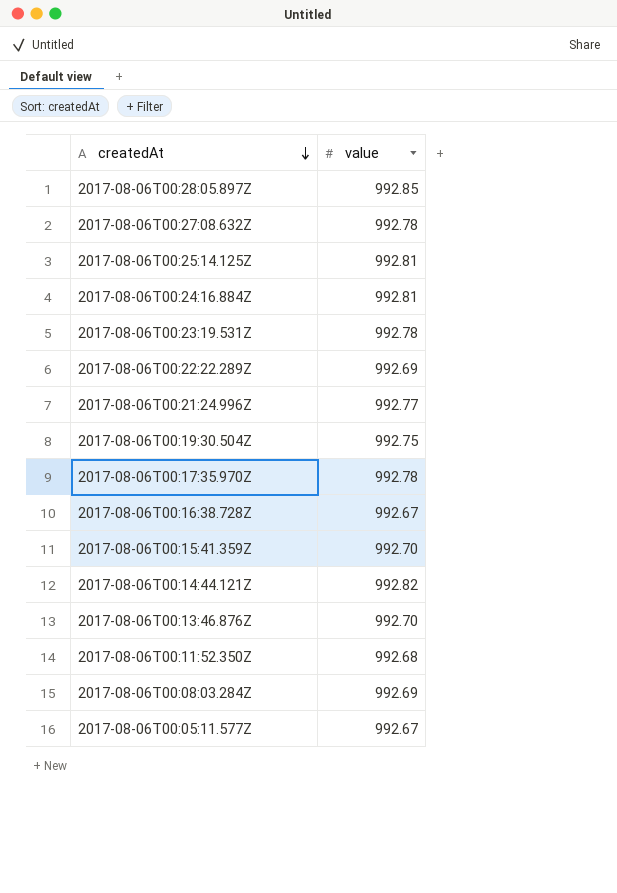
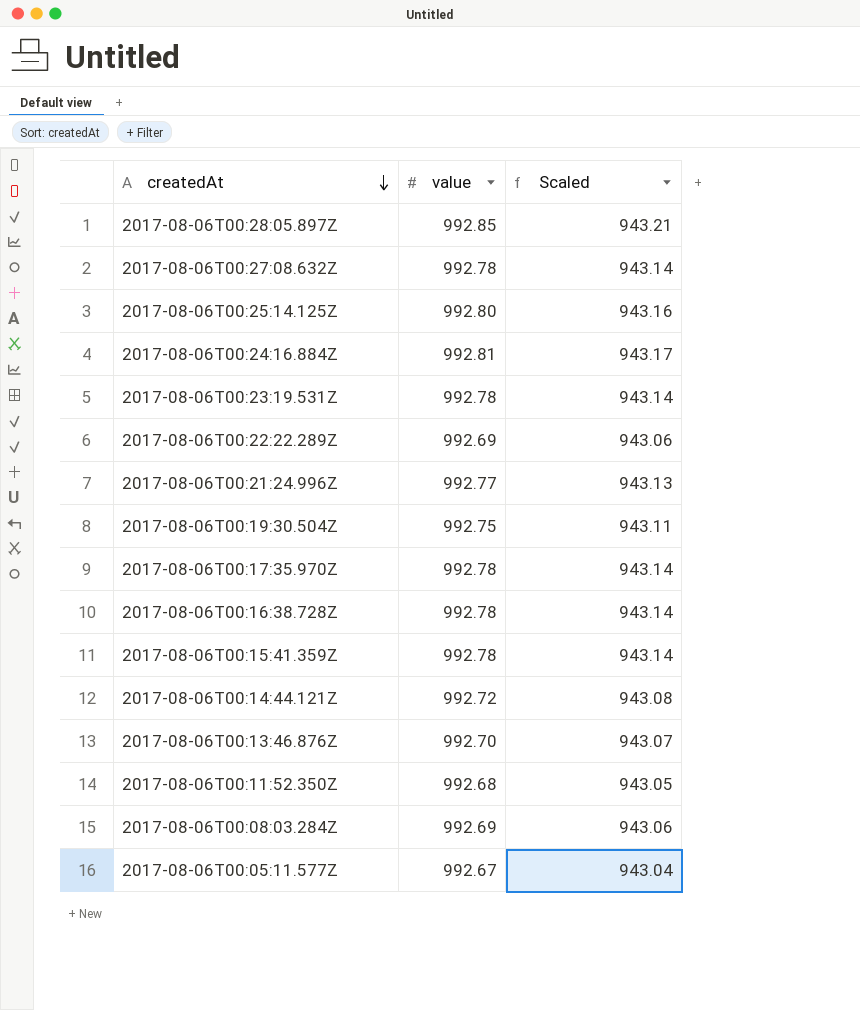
column Scaled | formula: none -> [value] * 0.95
2017-08-06T00:25:14.125Z | value: 992.81 -> 992.80
2017-08-06T00:16:38.728Z | value: 992.67 -> 992.78
2017-08-06T00:15:41.359Z | value: 992.70 -> 992.78
2017-08-06T00:14:44.121Z | value: 992.82 -> 992.72

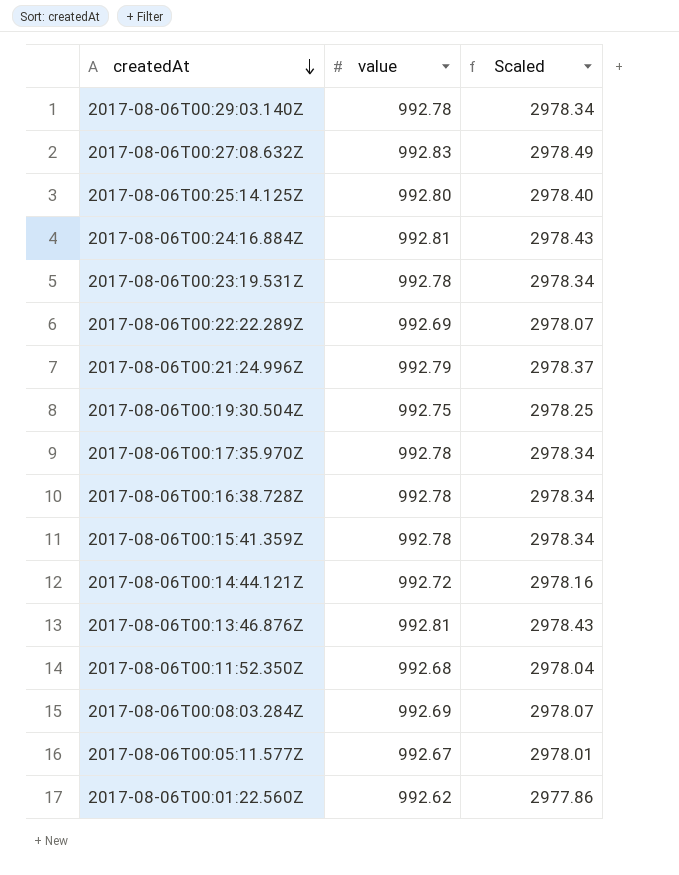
column Scaled | formula: [value] * 0.95 -> [value] * 3
row 2017-08-06T00:28:05.897Z: 992.85 | 943.21 -> none
row 2017-08-06T00:29:03.140Z: none -> 992.78 | 2978.34
2017-08-06T00:27:08.632Z | value: 992.78 -> 992.83
2017-08-06T00:21:24.996Z | value: 992.77 -> 992.79
2017-08-06T00:13:46.876Z | value: 992.70 -> 992.81
row 2017-08-06T00:01:22.560Z: none -> 992.62 | 2977.86

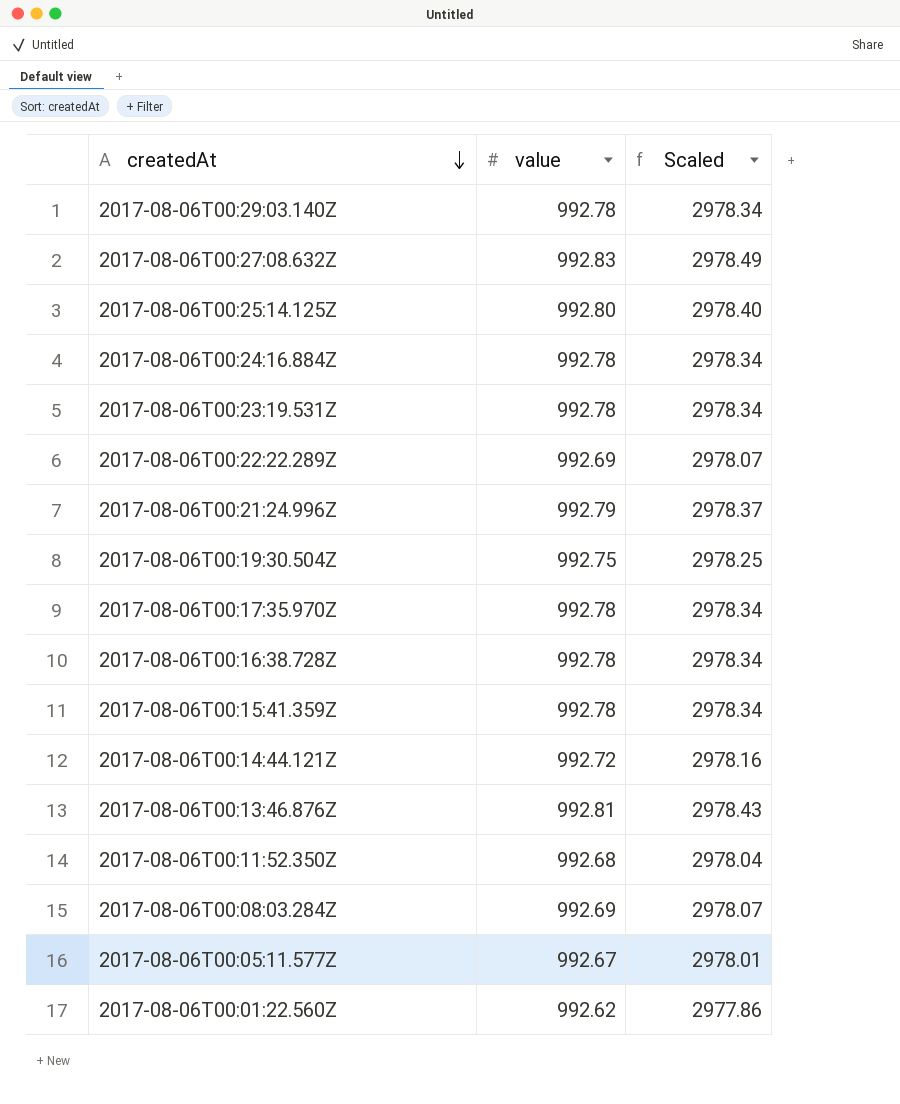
2017-08-06T00:24:16.884Z | value: 992.81 -> 992.78
2017-08-06T00:24:16.884Z | Scaled: 2978.43 -> 2978.34

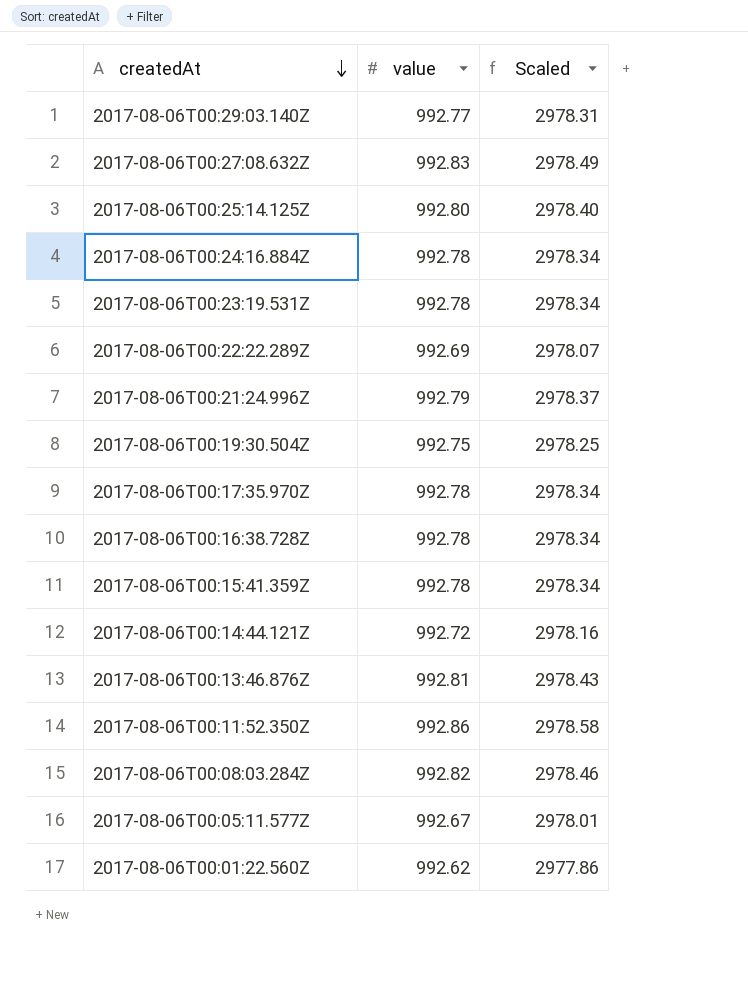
2017-08-06T00:29:03.140Z | value: 992.78 -> 992.77
2017-08-06T00:29:03.140Z | Scaled: 2978.34 -> 2978.31
2017-08-06T00:11:52.350Z | value: 992.68 -> 992.86
2017-08-06T00:11:52.350Z | Scaled: 2978.04 -> 2978.58
2017-08-06T00:08:03.284Z | value: 992.69 -> 992.82
2017-08-06T00:08:03.284Z | Scaled: 2978.07 -> 2978.46

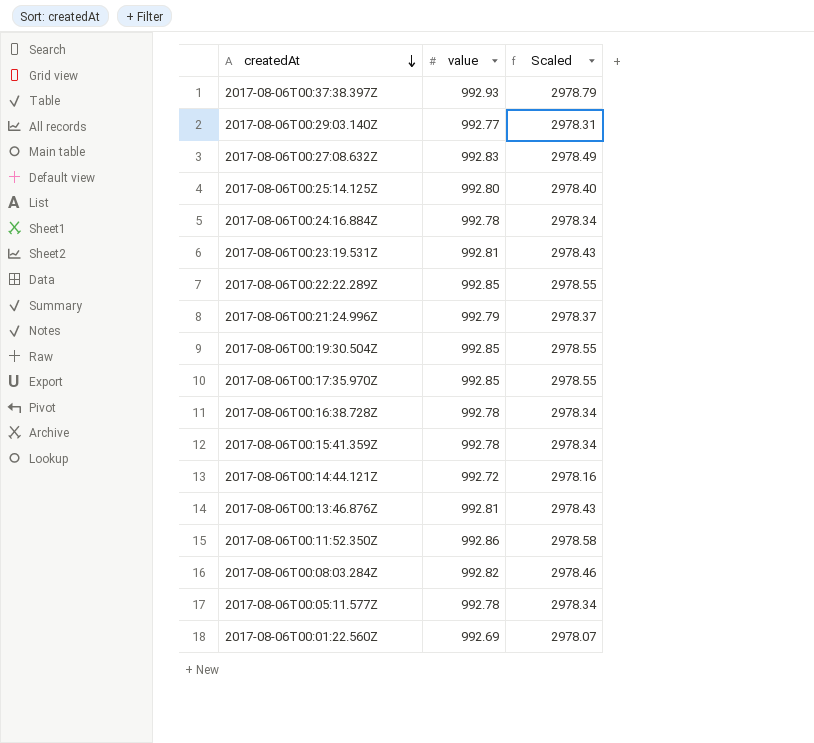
row 2017-08-06T00:37:38.397Z: none -> 992.93 | 2978.79
2017-08-06T00:23:19.531Z | value: 992.78 -> 992.81
2017-08-06T00:23:19.531Z | Scaled: 2978.34 -> 2978.43
2017-08-06T00:22:22.289Z | value: 992.69 -> 992.85
2017-08-06T00:22:22.289Z | Scaled: 2978.07 -> 2978.55
2017-08-06T00:19:30.504Z | value: 992.75 -> 992.85
2017-08-06T00:19:30.504Z | Scaled: 2978.25 -> 2978.55
2017-08-06T00:17:35.970Z | value: 992.78 -> 992.85
2017-08-06T00:17:35.970Z | Scaled: 2978.34 -> 2978.55
2017-08-06T00:05:11.577Z | value: 992.67 -> 992.78
2017-08-06T00:05:11.577Z | Scaled: 2978.01 -> 2978.34
2017-08-06T00:01:22.560Z | value: 992.62 -> 992.69
2017-08-06T00:01:22.560Z | Scaled: 2977.86 -> 2978.07

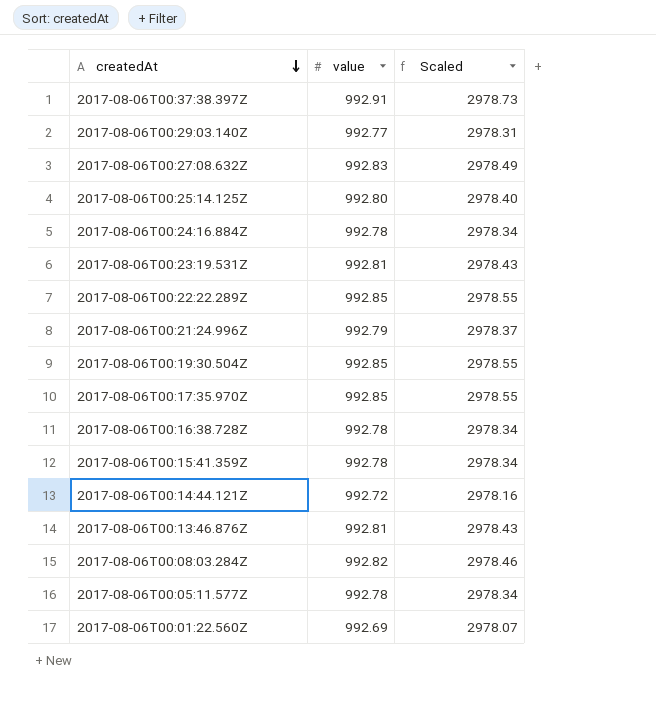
row 2017-08-06T00:11:52.350Z: 992.86 | 2978.58 -> none
2017-08-06T00:37:38.397Z | value: 992.93 -> 992.91
2017-08-06T00:37:38.397Z | Scaled: 2978.79 -> 2978.73

